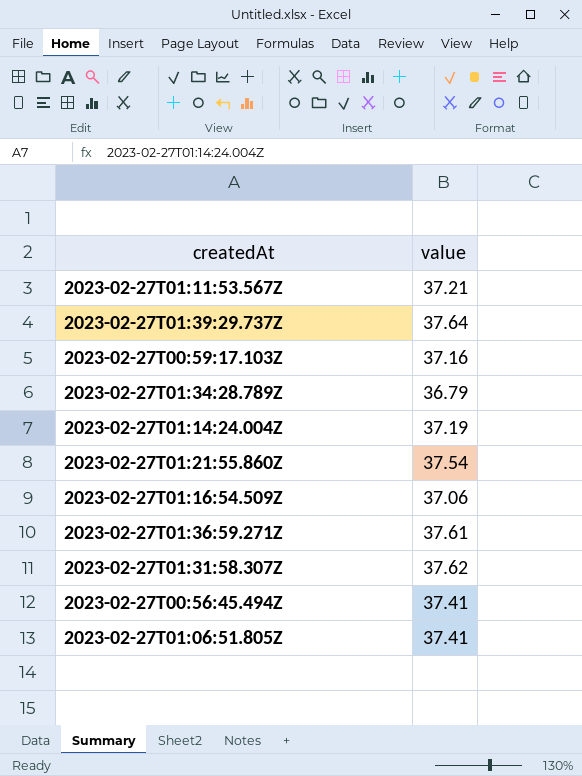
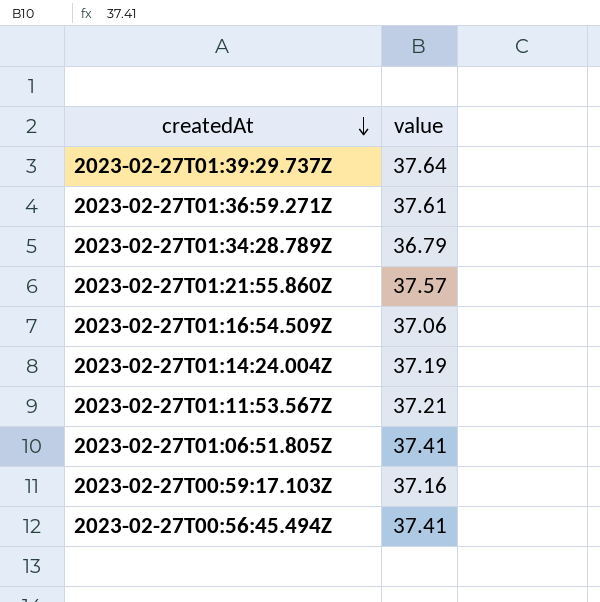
row order: none -> createdAt descending
row 2023-02-27T01:31:58.307Z: 37.62 -> none
2023-02-27T01:21:55.860Z | value: 37.54 -> 37.57

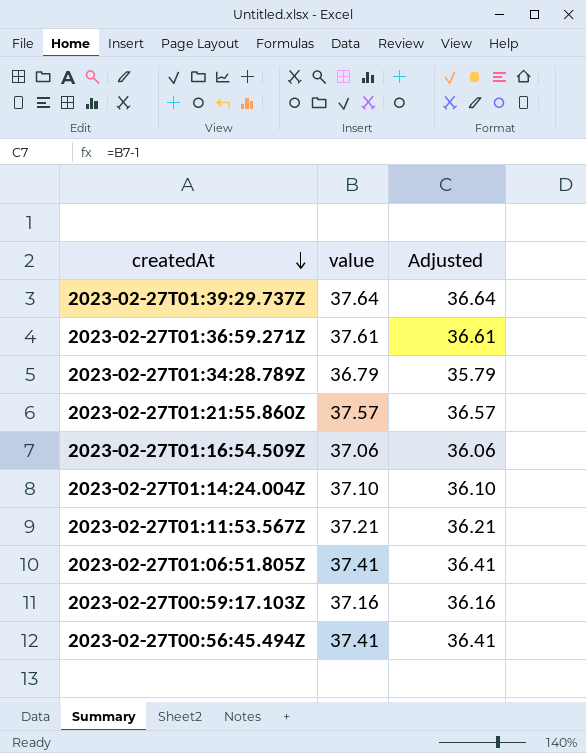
column Adjusted | formula: none -> [value] - 1
2023-02-27T01:14:24.004Z | value: 37.19 -> 37.10

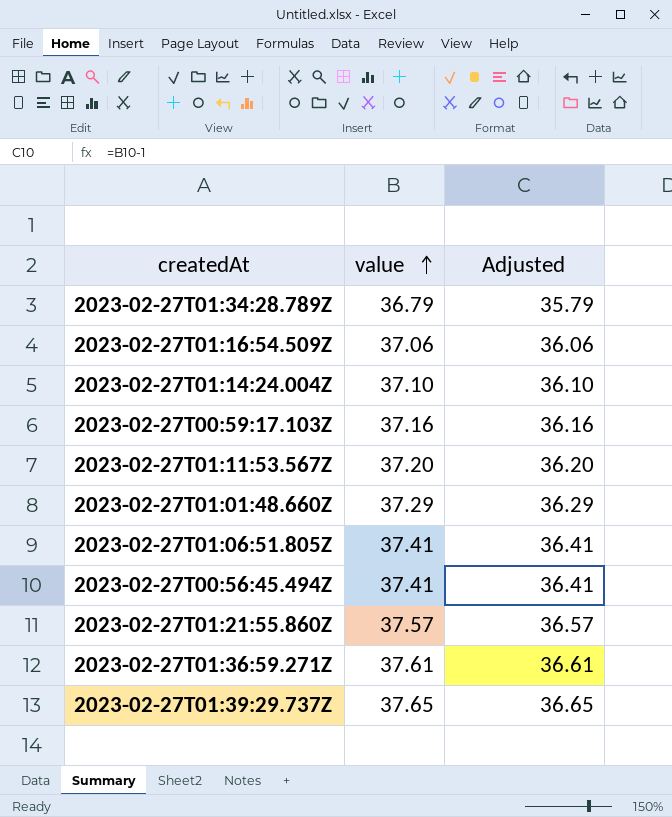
row order: createdAt descending -> value ascending
2023-02-27T01:11:53.567Z | value: 37.21 -> 37.20
2023-02-27T01:11:53.567Z | Adjusted: 36.21 -> 36.20
row 2023-02-27T01:01:48.660Z: none -> 37.29 | 36.29
2023-02-27T01:39:29.737Z | value: 37.64 -> 37.65
2023-02-27T01:39:29.737Z | Adjusted: 36.64 -> 36.65

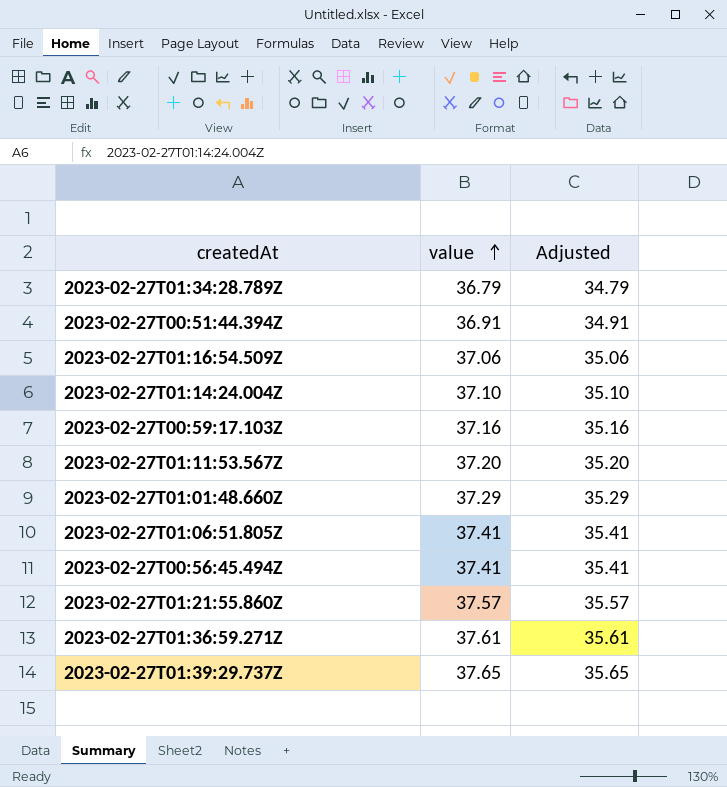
column Adjusted | formula: [value] - 1 -> [value] - 2
row 2023-02-27T00:51:44.394Z: none -> 36.91 | 34.91

